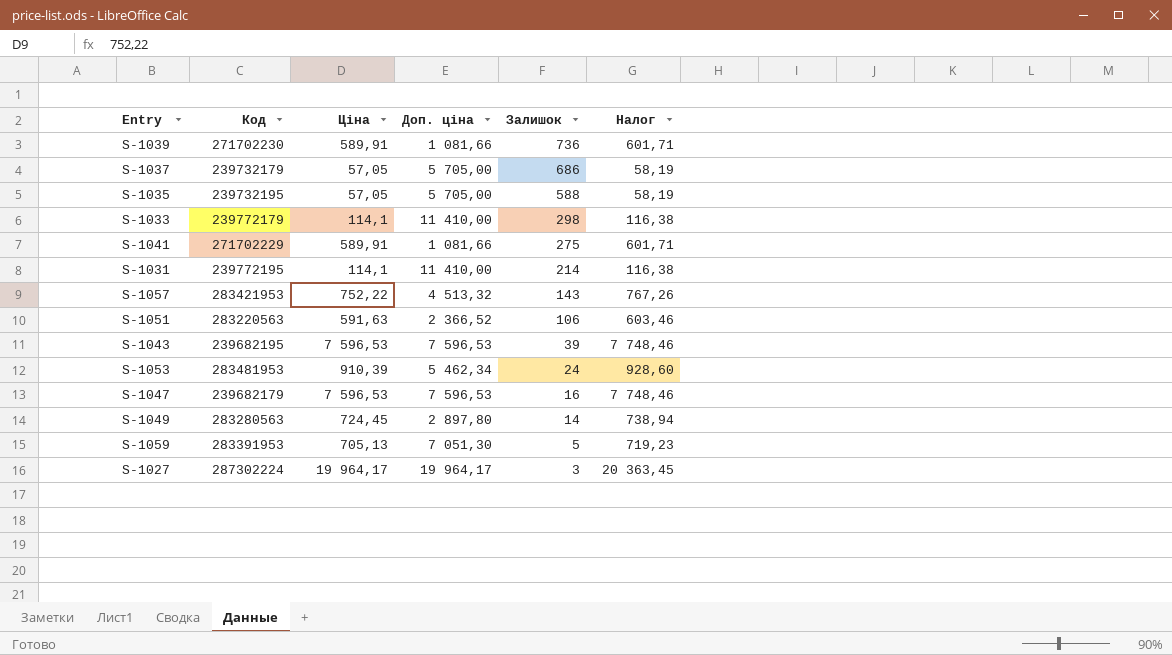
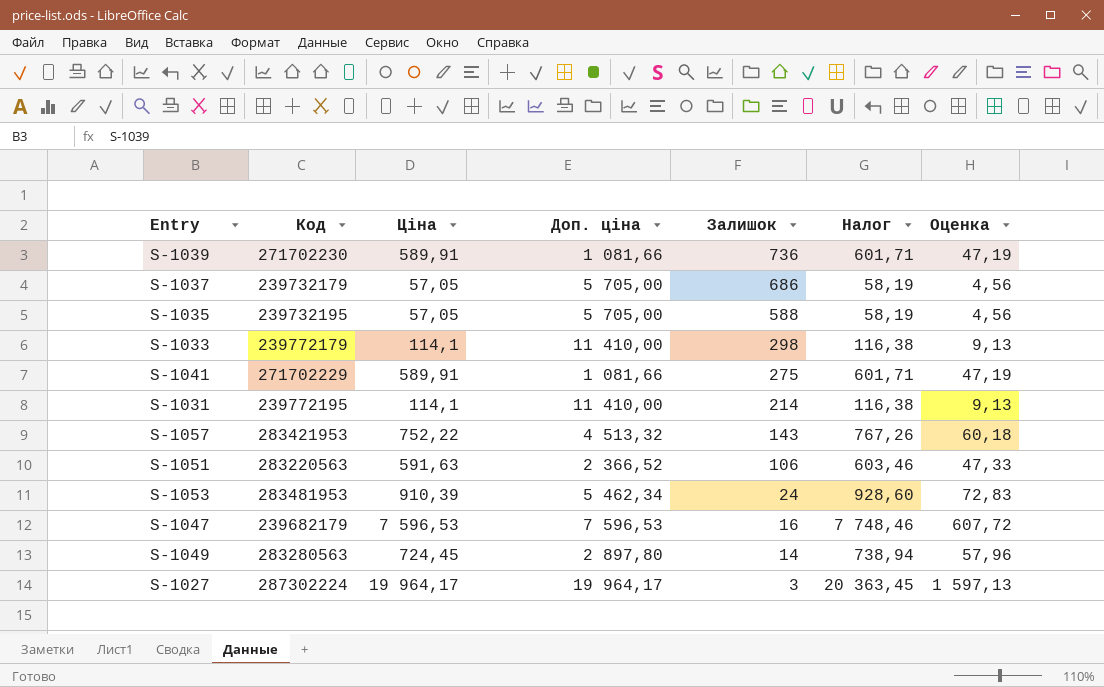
column Оценка | formula: none -> [Ціна] * 0,08
row S-1043: 239682195 | 7 596,53 | 7 596,53 | 39 | 7 748,46 -> none
row S-1059: 283391953 | 705,13 | 7 051,30 | 5 | 719,23 -> none

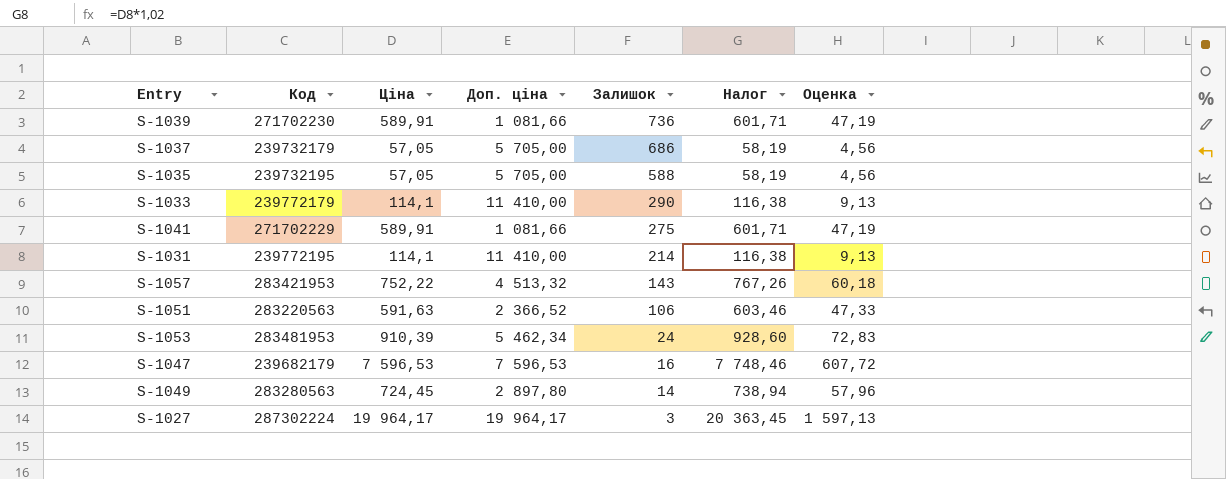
S-1033 | Залишок: 298 -> 290

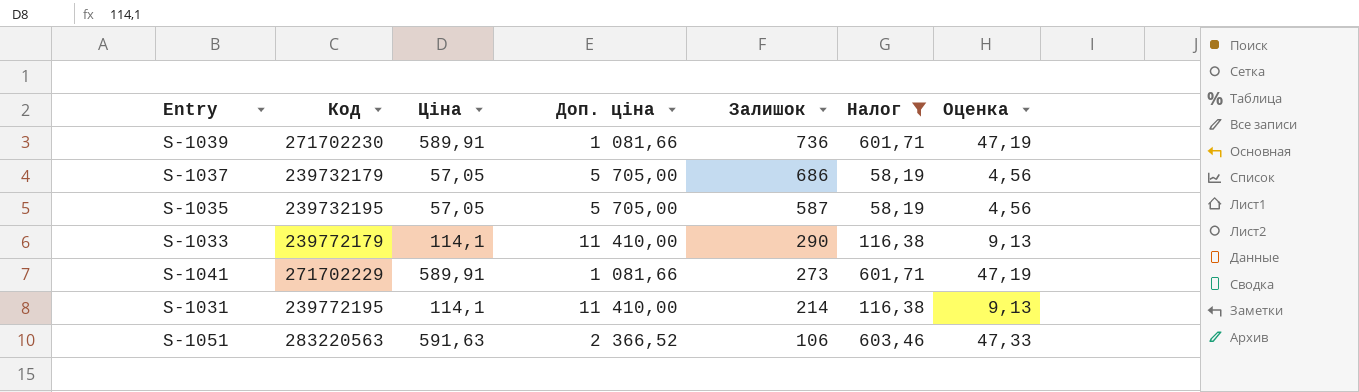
filter: none -> Налог <= 603,46
S-1035 | Залишок: 588 -> 587
S-1041 | Залишок: 275 -> 273

